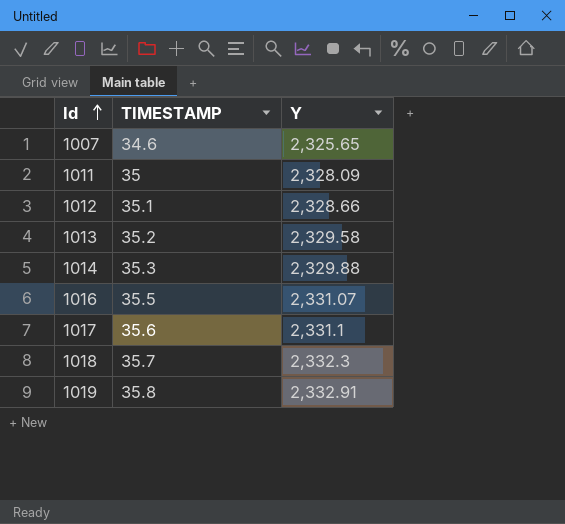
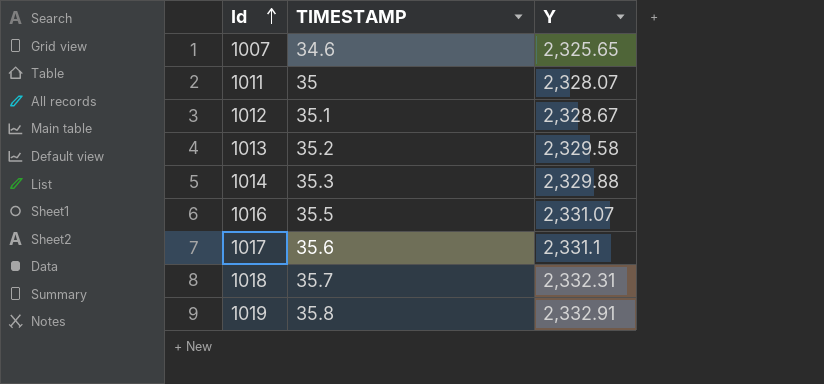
1011 | Y: 2,328.09 -> 2,328.07
1012 | Y: 2,328.66 -> 2,328.67
1018 | Y: 2,332.3 -> 2,332.31

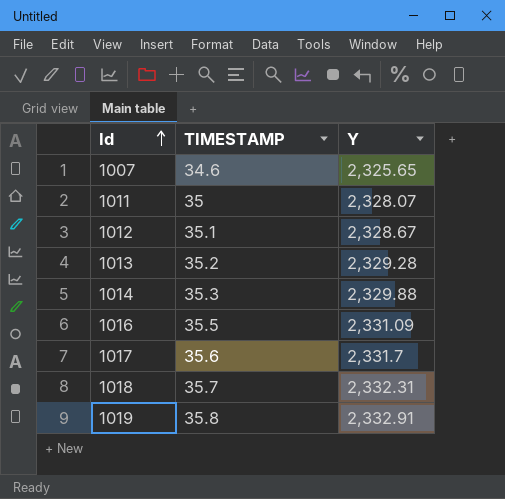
1013 | Y: 2,329.58 -> 2,329.28
1016 | Y: 2,331.07 -> 2,331.09
1017 | Y: 2,331.1 -> 2,331.7

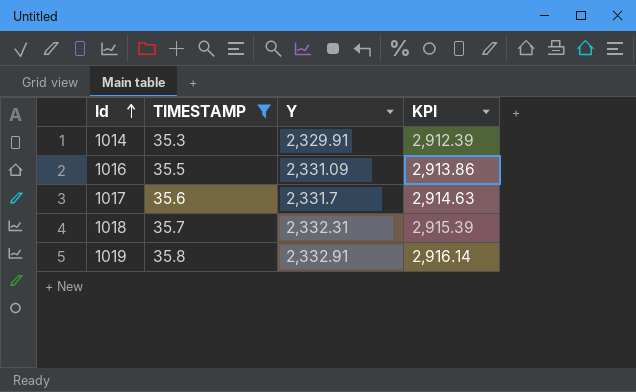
filter: none -> TIMESTAMP >= 35.3
column KPI | formula: none -> [Y] * 1.25
1014 | Y: 2,329.88 -> 2,329.91

